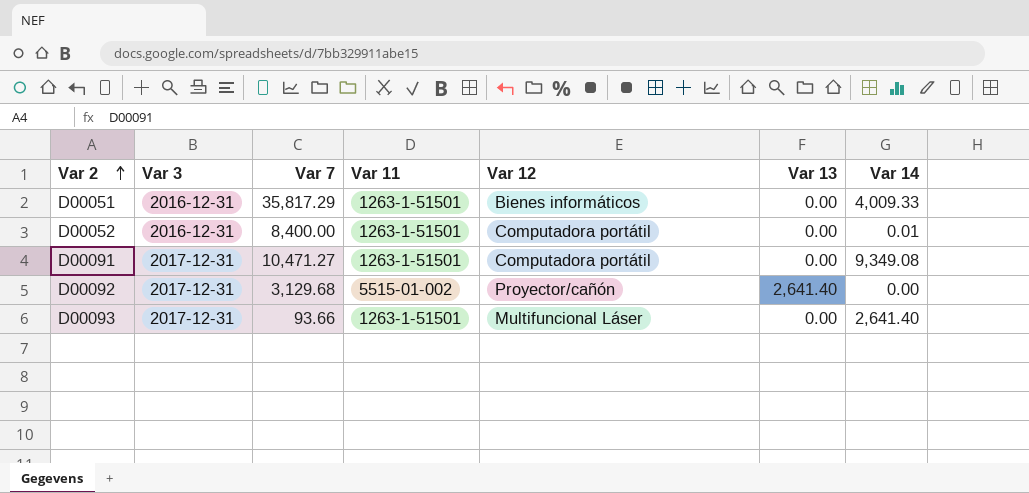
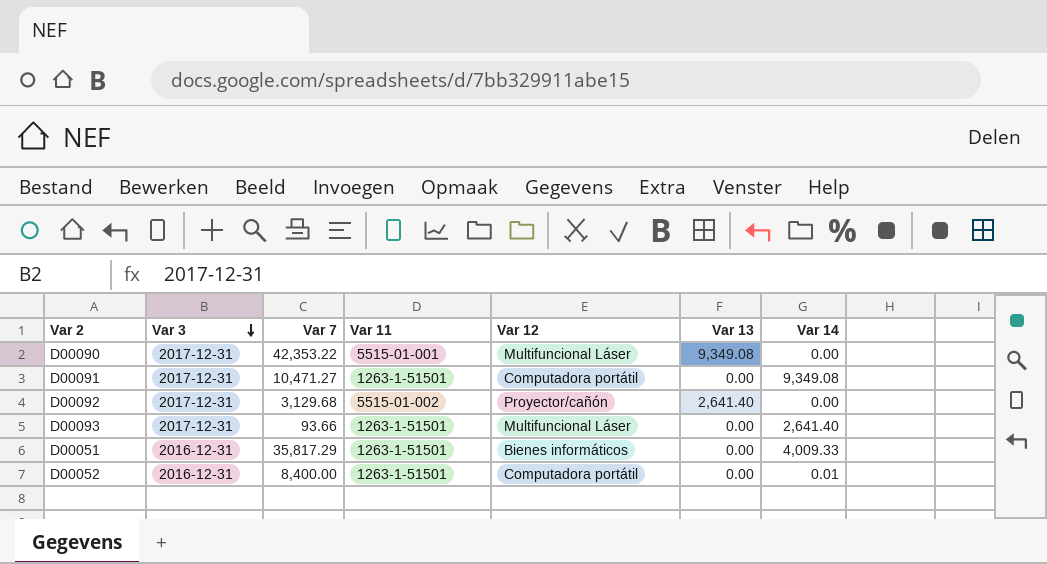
row order: Var 2 ascending -> Var 3 descending
row D00090: none -> 2017-12-31 | 42,353.22 | 5515-01-001 | Multifuncional Láser | 9,349.08 | 0.00

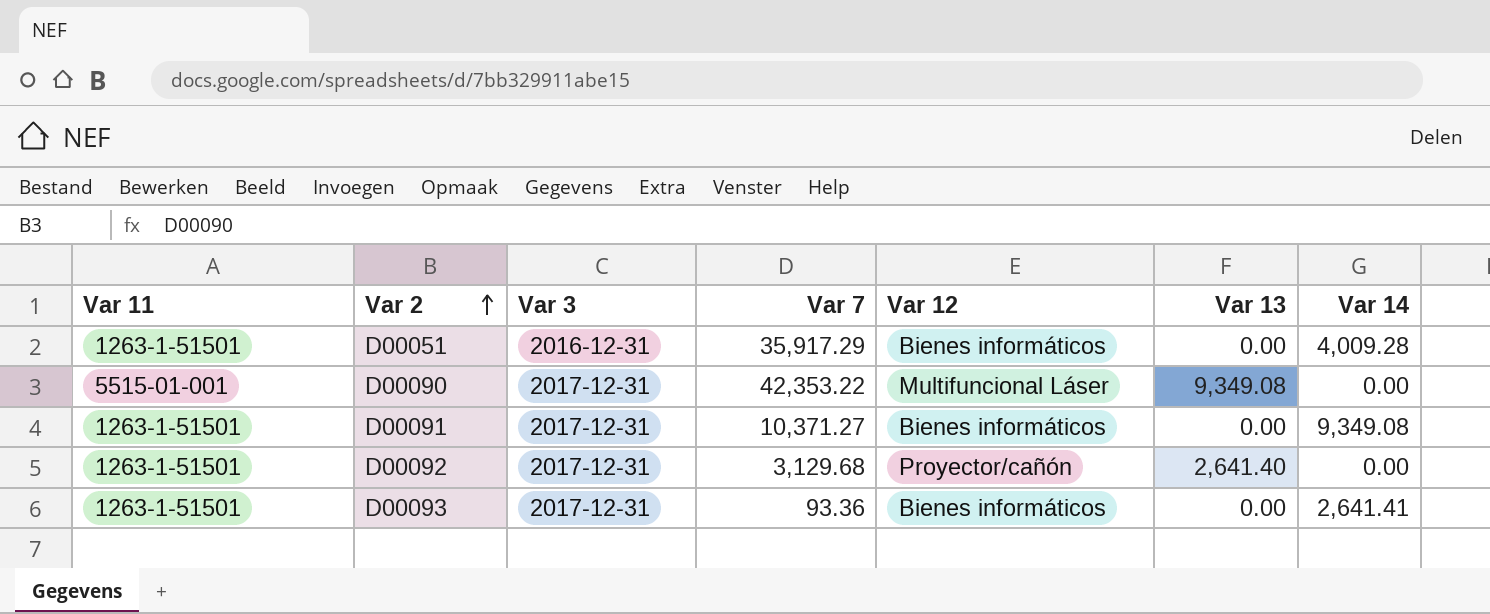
row order: Var 3 descending -> Var 2 ascending
column Var 11 | position: 4 -> 1
row D00052: 2016-12-31 | 8,400.00 | 1263-1-51501 | Computadora portátil | 0.00 | 0.01 -> none
D00051 | Var 7: 35,817.29 -> 35,917.29
D00051 | Var 14: 4,009.33 -> 4,009.28
D00091 | Var 7: 10,471.27 -> 10,371.27
D00091 | Var 12: Computadora portátil -> Bienes informáticos
D00092 | Var 11: 5515-01-002 -> 1263-1-51501
D00093 | Var 7: 93.66 -> 93.36
D00093 | Var 12: Multifuncional Láser -> Bienes informáticos
D00093 | Var 14: 2,641.40 -> 2,641.41

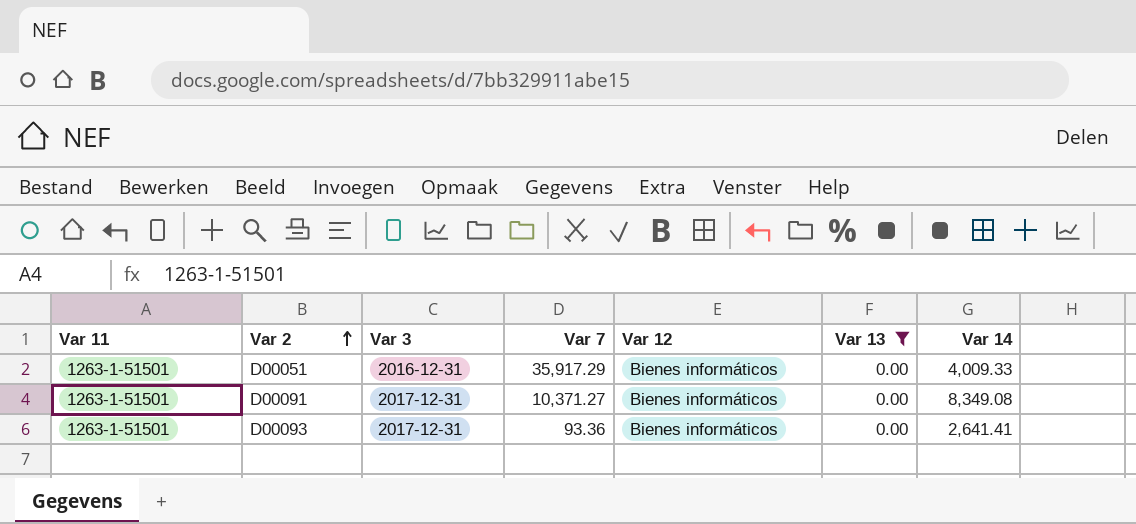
filter: none -> Var 13 = 0.00
D00051 | Var 14: 4,009.28 -> 4,009.33
D00091 | Var 14: 9,349.08 -> 8,349.08

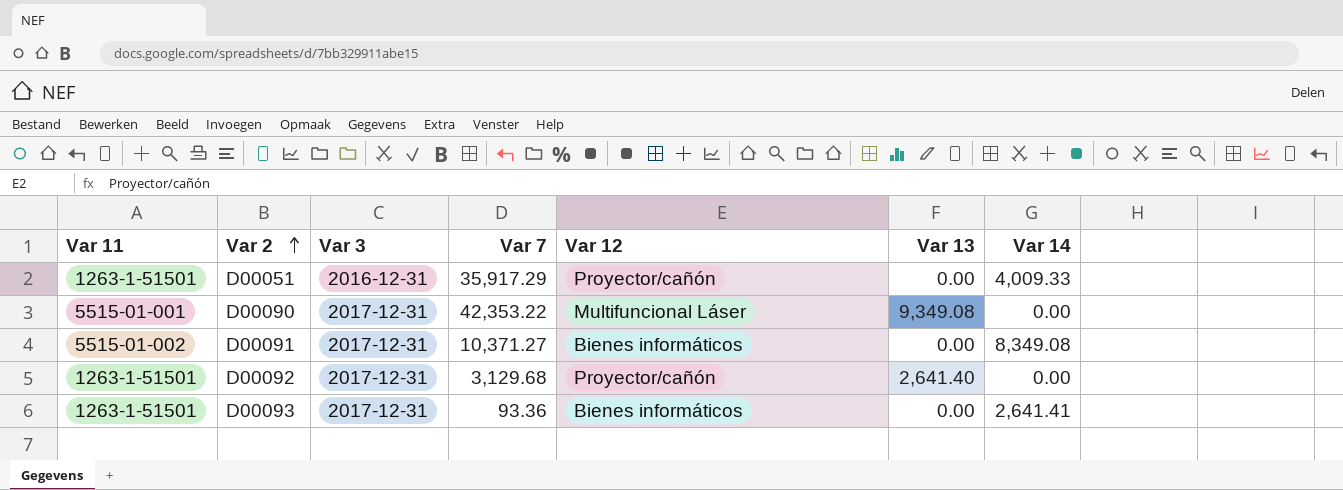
filter: Var 13 = 0.00 -> none
D00051 | Var 12: Bienes informáticos -> Proyector/cañón
D00091 | Var 11: 1263-1-51501 -> 5515-01-002

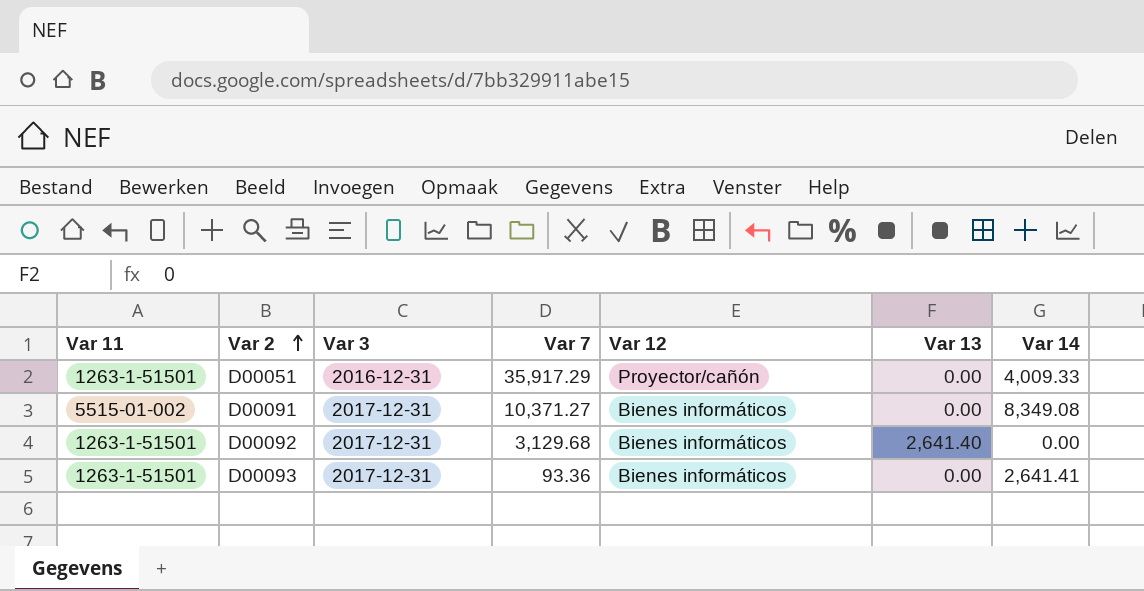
row D00090: 5515-01-001 | 2017-12-31 | 42,353.22 | Multifuncional Láser | 9,349.08 | 0.00 -> none
D00092 | Var 12: Proyector/cañón -> Bienes informáticos

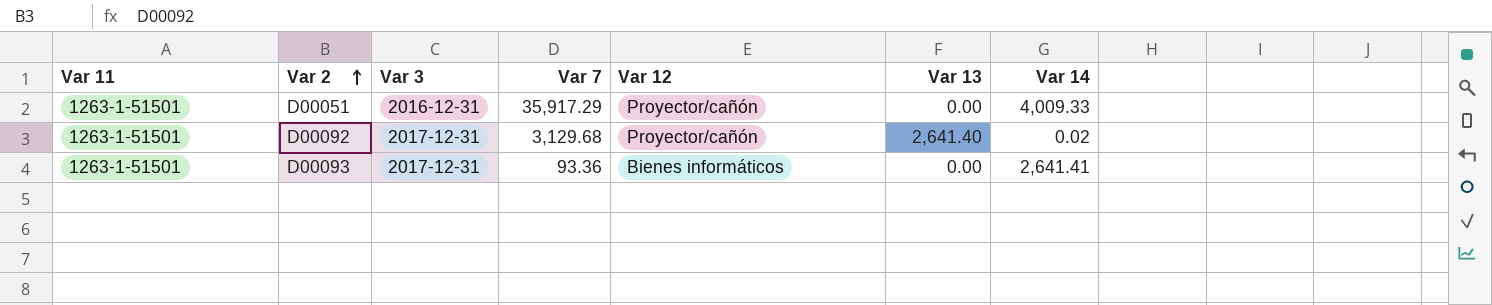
row D00091: 5515-01-002 | 2017-12-31 | 10,371.27 | Bienes informáticos | 0.00 | 8,349.08 -> none
D00092 | Var 12: Bienes informáticos -> Proyector/cañón
D00092 | Var 14: 0.00 -> 0.02

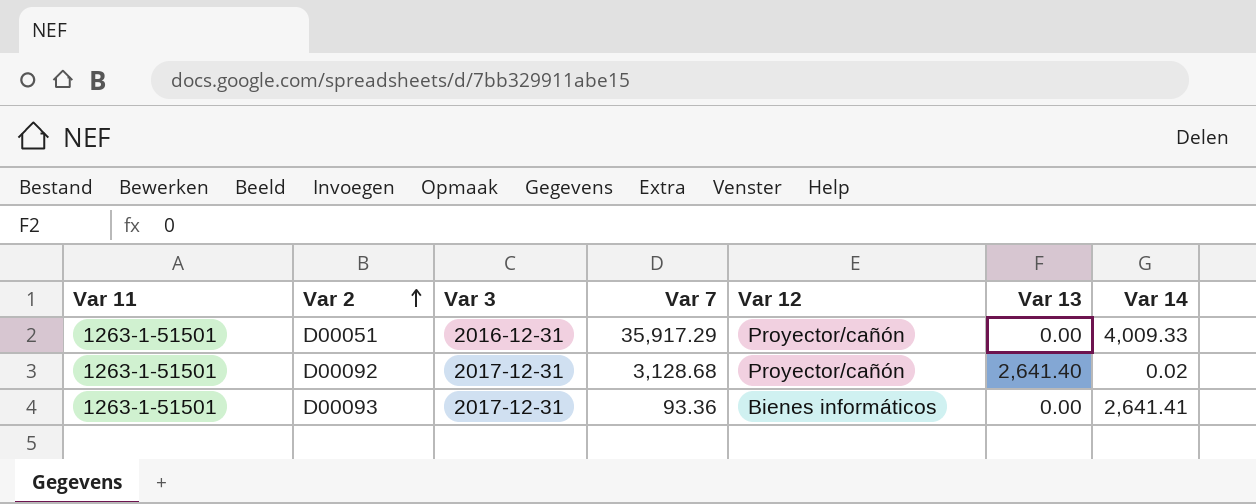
D00092 | Var 7: 3,129.68 -> 3,128.68

